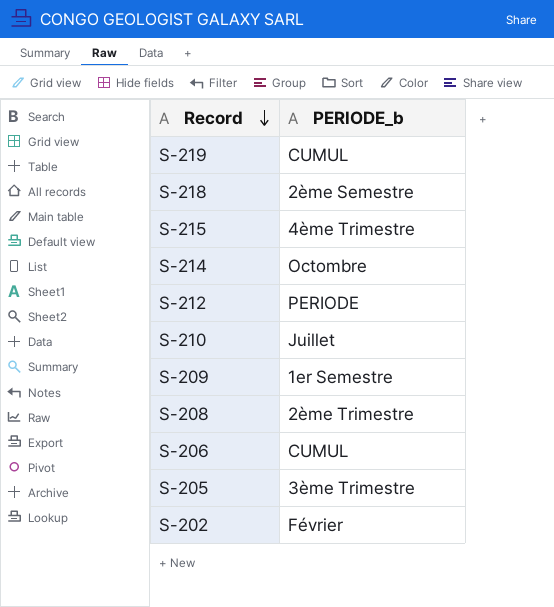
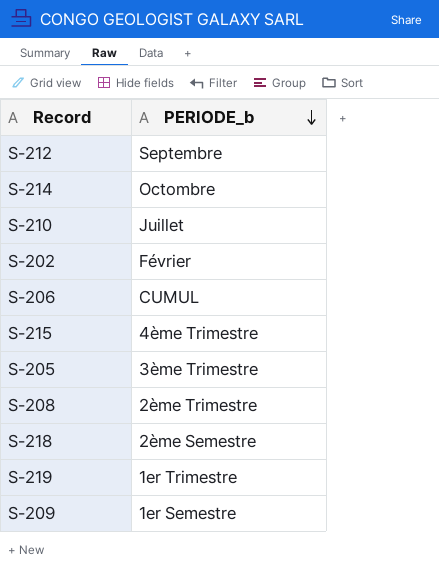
row order: Record descending -> PERIODE_b descending
S-212 | PERIODE_b: PERIODE -> Septembre
S-219 | PERIODE_b: CUMUL -> 1er Trimestre

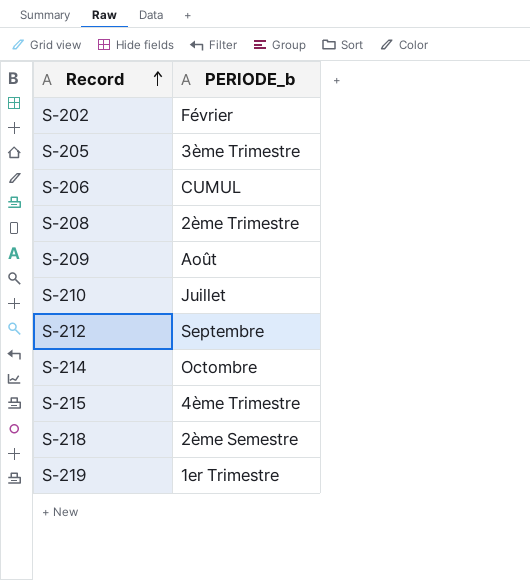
row order: PERIODE_b descending -> Record ascending
S-209 | PERIODE_b: 1er Semestre -> Août

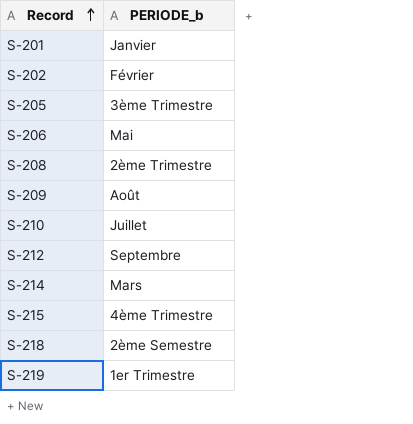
row S-201: none -> Janvier
S-206 | PERIODE_b: CUMUL -> Mai
S-214 | PERIODE_b: Octombre -> Mars

